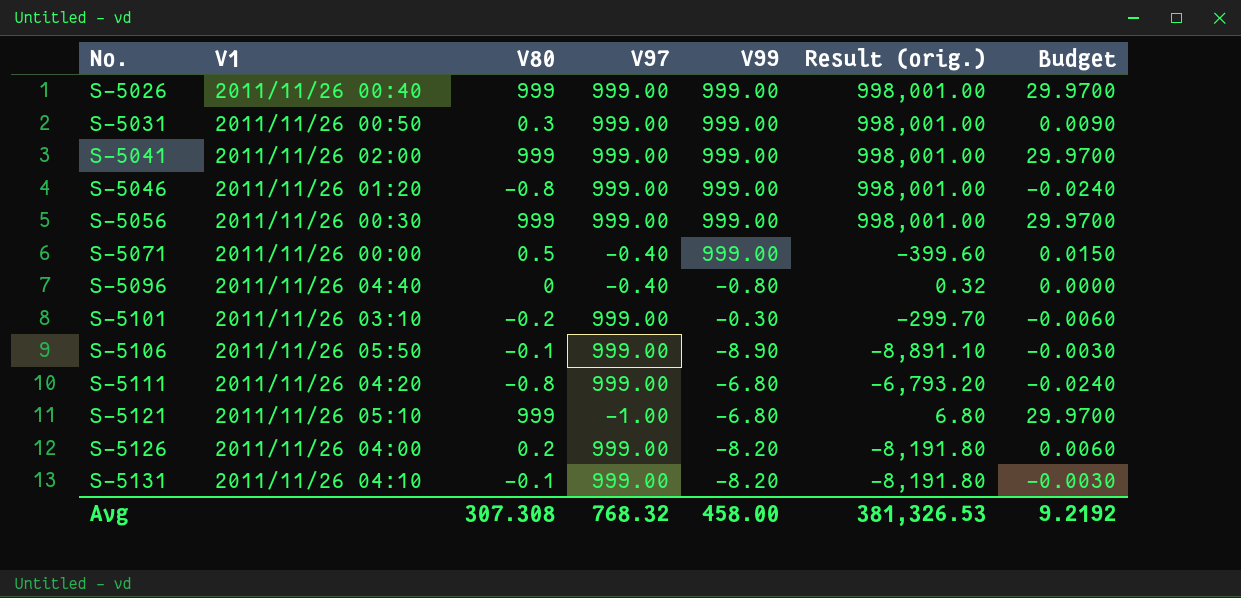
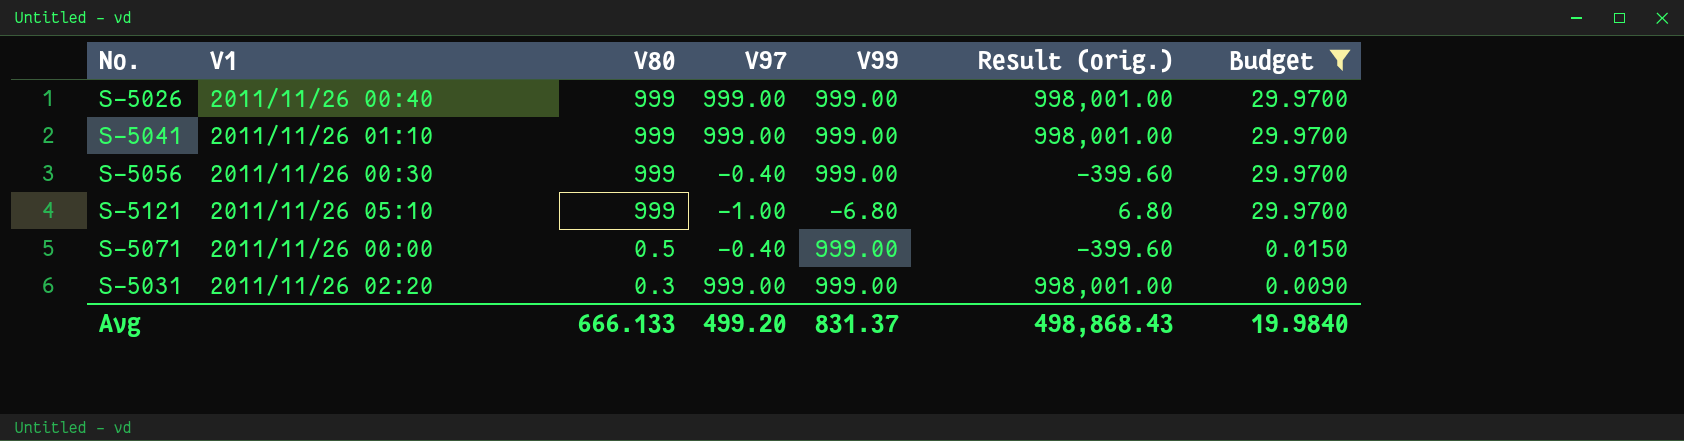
filter: none -> Budget >= 0.0090
row order: No. ascending -> V80 descending
S-5041 | V1: 2011/11/26 02:00 -> 2011/11/26 01:10
S-5056 | V97: 999.00 -> -0.40
S-5056 | Result (orig.): 998,001.00 -> -399.60
S-5031 | V1: 2011/11/26 00:50 -> 2011/11/26 02:20
Avg | V80: 307.308 -> 666.133
Avg | V97: 768.32 -> 499.20
Avg | V99: 458.00 -> 831.37
Avg | Result (orig.): 381,326.53 -> 498,868.43
Avg | Budget: 9.2192 -> 19.9840

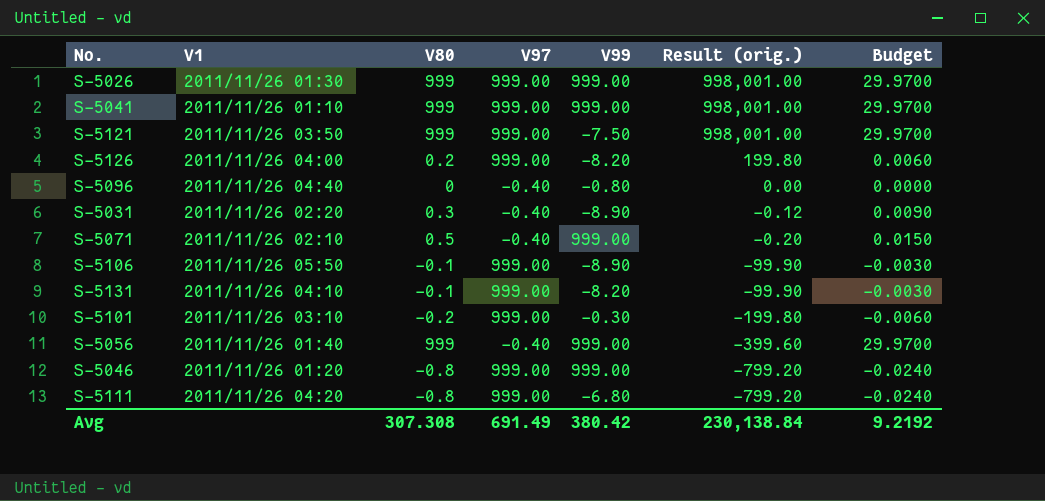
filter: Budget >= 0.0090 -> none
row order: V80 descending -> Result (orig.) descending
column Result (orig.) | formula: [V97] * [V99] -> [V80] * [V97]
S-5026 | V1: 2011/11/26 00:40 -> 2011/11/26 01:30
S-5121 | V1: 2011/11/26 05:10 -> 2011/11/26 03:50
S-5121 | V97: -1.00 -> 999.00
S-5121 | V99: -6.80 -> -7.50
S-5031 | V97: 999.00 -> -0.40
S-5031 | V99: 999.00 -> -8.90
S-5071 | V1: 2011/11/26 00:00 -> 2011/11/26 02:10
S-5056 | V1: 2011/11/26 00:30 -> 2011/11/26 01:40
Avg | V80: 666.133 -> 307.308
Avg | V97: 499.20 -> 691.49
Avg | V99: 831.37 -> 380.42
Avg | Result (orig.): 498,868.43 -> 230,138.84
Avg | Budget: 19.9840 -> 9.2192

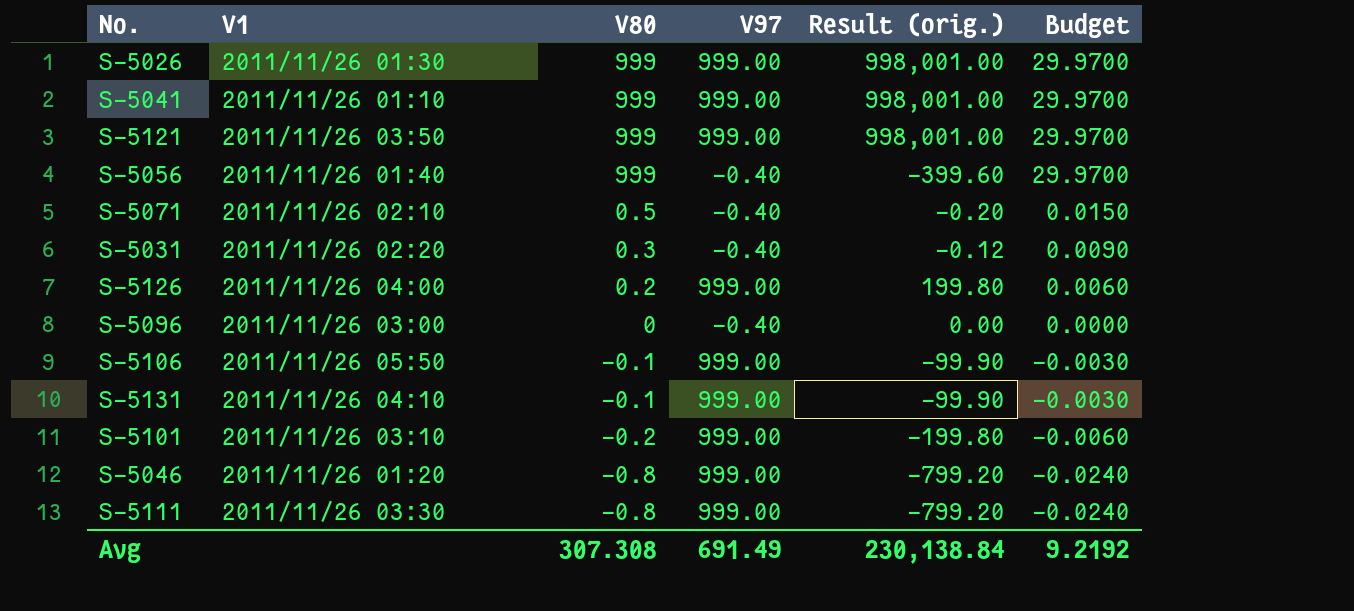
row order: Result (orig.) descending -> V80 descending
column V99 | position: 5 -> none
S-5096 | V1: 2011/11/26 04:40 -> 2011/11/26 03:00
S-5111 | V1: 2011/11/26 04:20 -> 2011/11/26 03:30

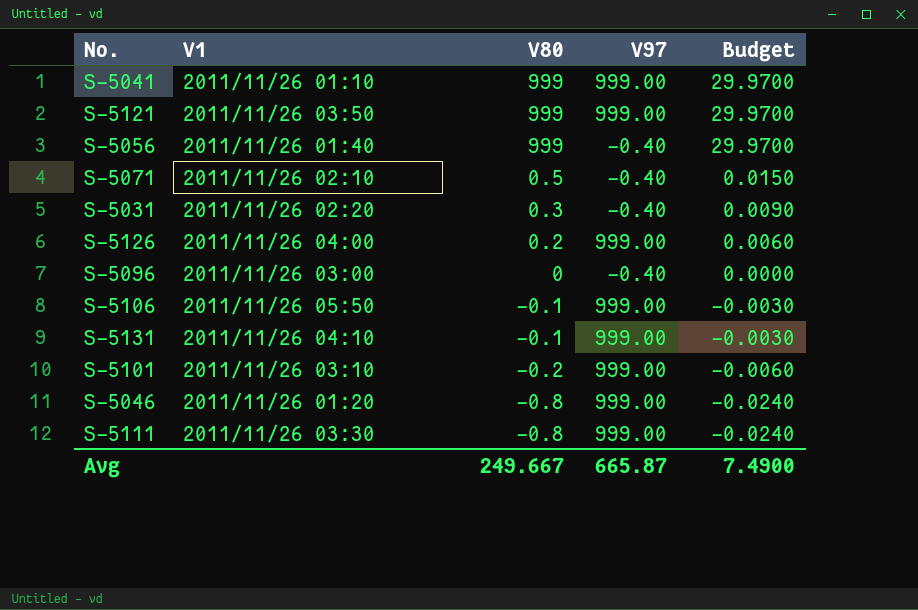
column Result (orig.) | formula: [V80] * [V97] -> none
row S-5026: 2011/11/26 01:30 | 999 | 999.00 | 998,001.00 | 29.9700 -> none
Avg | V80: 307.308 -> 249.667
Avg | V97: 691.49 -> 665.87
Avg | Budget: 9.2192 -> 7.4900

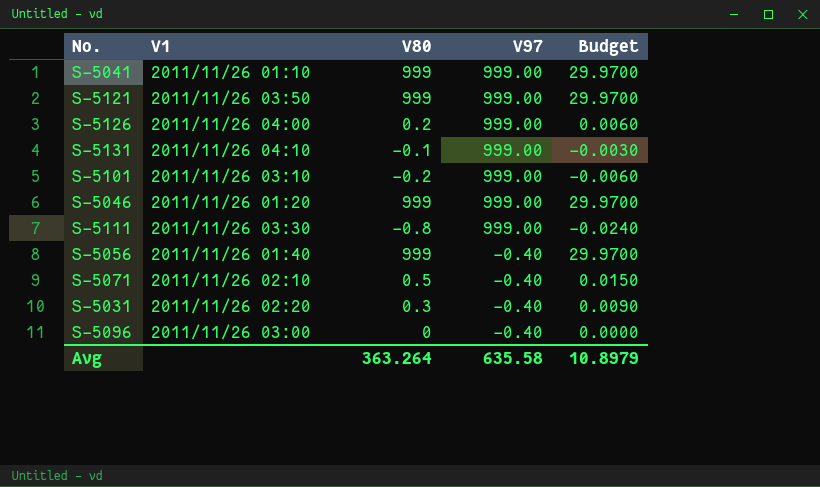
row order: V80 descending -> V97 descending
row S-5106: 2011/11/26 05:50 | -0.1 | 999.00 | -0.0030 -> none
S-5046 | V80: -0.8 -> 999
S-5046 | Budget: -0.0240 -> 29.9700
Avg | V80: 249.667 -> 363.264
Avg | V97: 665.87 -> 635.58
Avg | Budget: 7.4900 -> 10.8979

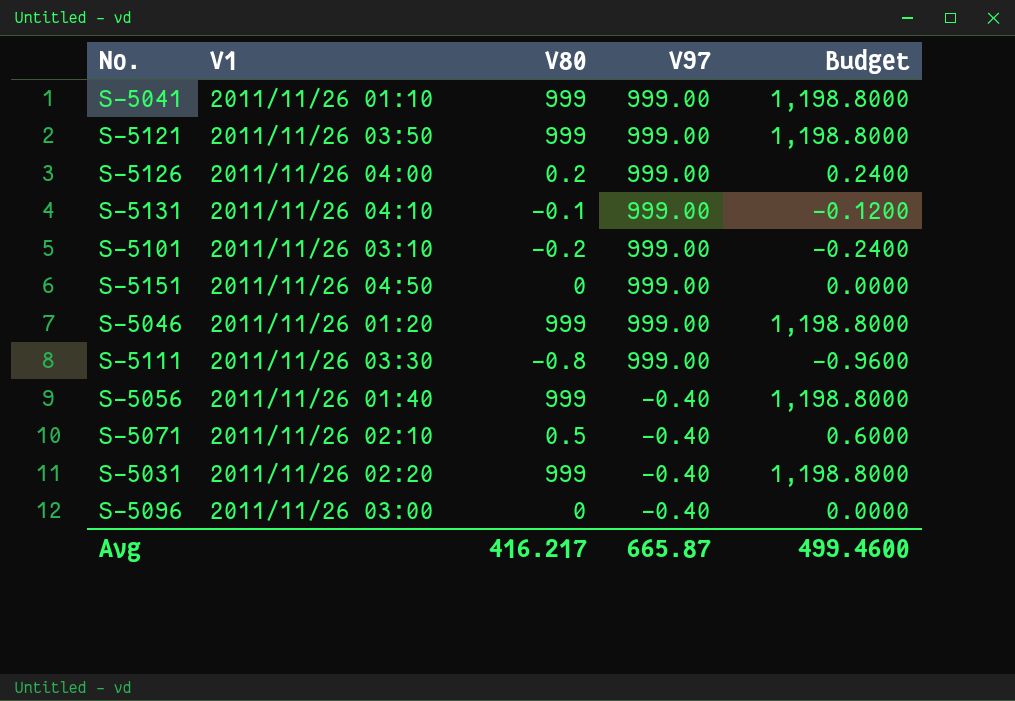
column Budget | formula: [V80] * 0.03 -> [V80] * 1.2
row S-5151: none -> 2011/11/26 04:50 | 0 | 999.00 | 0.0000
S-5031 | V80: 0.3 -> 999
Avg | V80: 363.264 -> 416.217
Avg | V97: 635.58 -> 665.87
Avg | Budget: 10.8979 -> 499.4600

